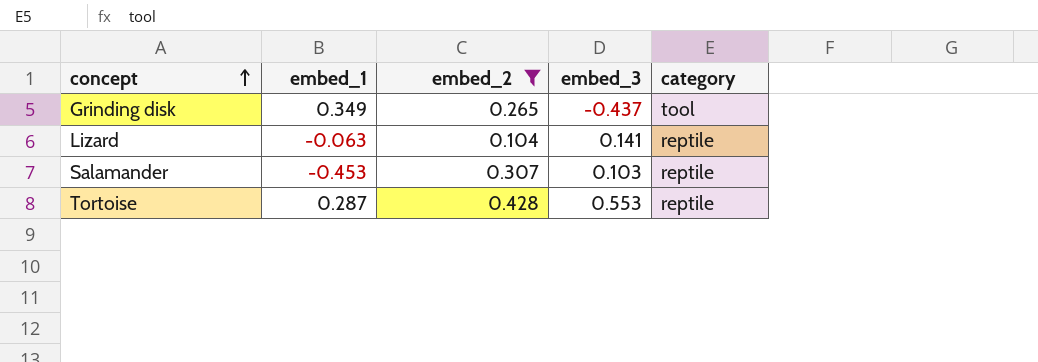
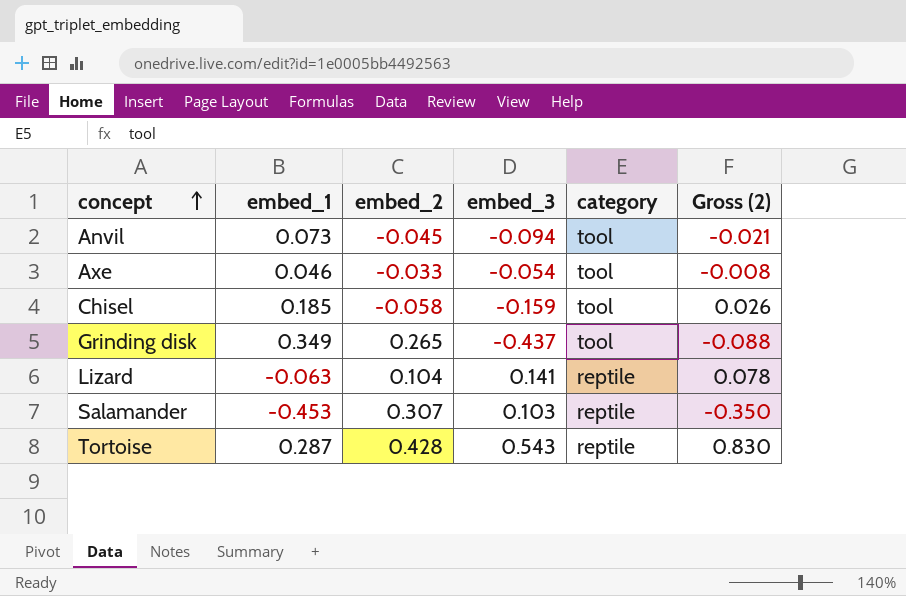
filter: embed_2 >= 0.104 -> none
column Gross (2) | formula: none -> [embed_1] + [embed_3]
Tortoise | embed_3: 0.553 -> 0.543

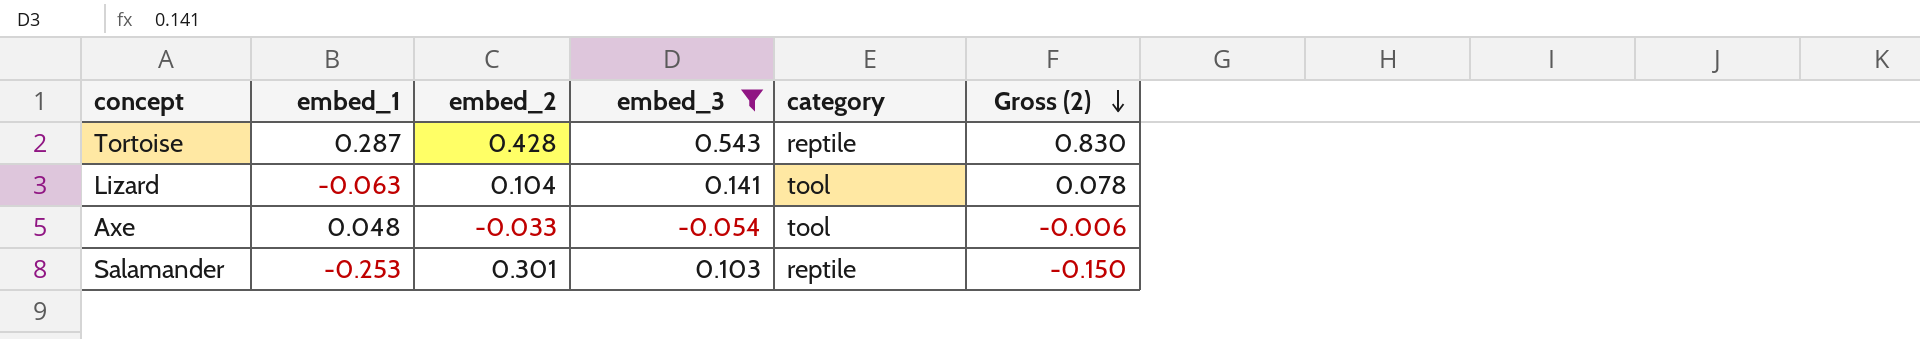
filter: none -> embed_3 >= -0.054
row order: concept ascending -> Gross (2) descending
Lizard | category: reptile -> tool
Axe | embed_1: 0.046 -> 0.048
Axe | Gross (2): -0.008 -> -0.006
Salamander | embed_1: -0.453 -> -0.253
Salamander | embed_2: 0.307 -> 0.301
Salamander | Gross (2): -0.350 -> -0.150

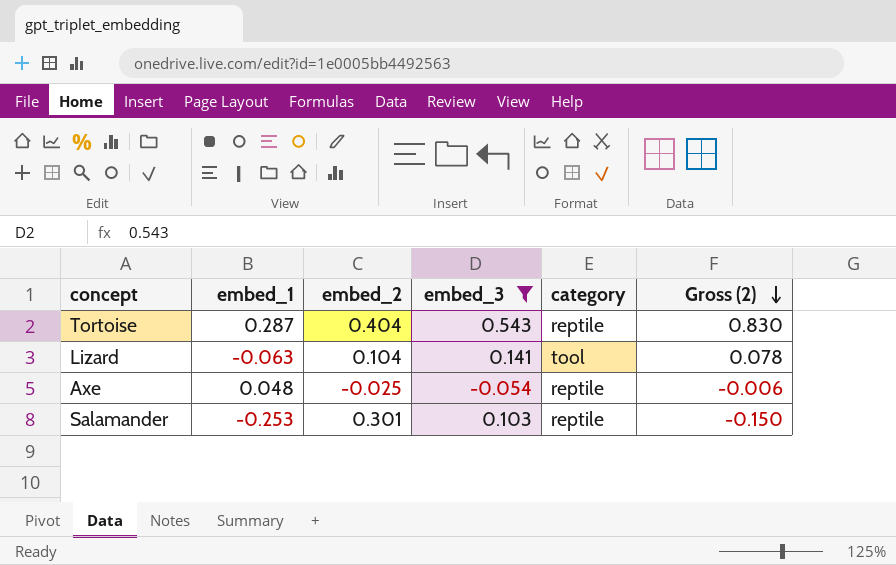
Tortoise | embed_2: 0.428 -> 0.404
Axe | embed_2: -0.033 -> -0.025
Axe | category: tool -> reptile

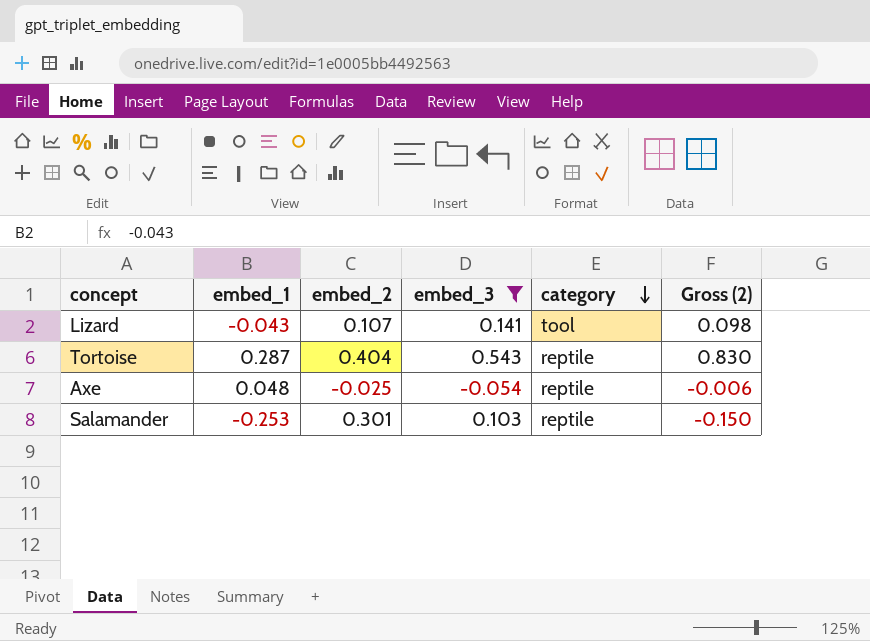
row order: Gross (2) descending -> category descending
Lizard | embed_1: -0.063 -> -0.043
Lizard | embed_2: 0.104 -> 0.107
Lizard | Gross (2): 0.078 -> 0.098

